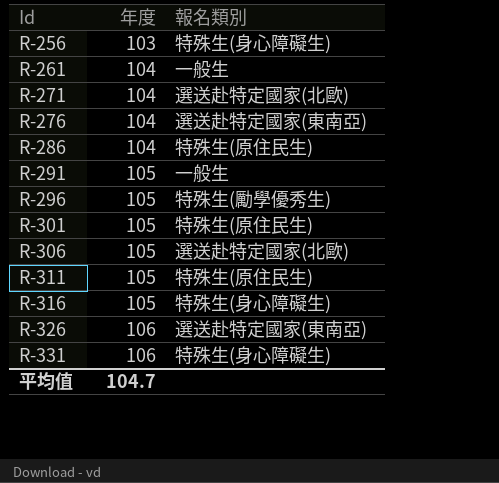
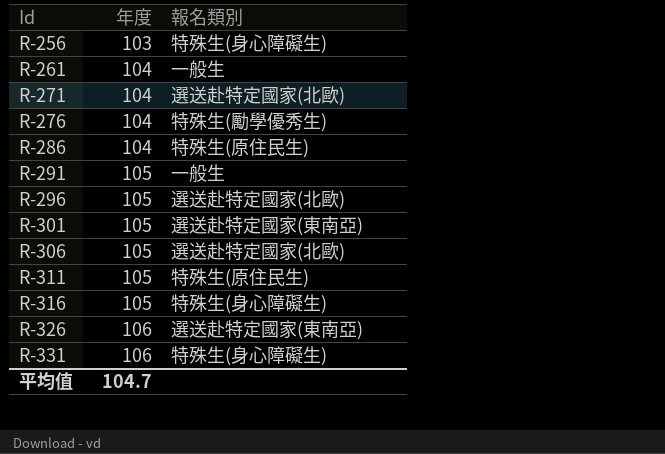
R-276 | 報名類別: 選送赴特定國家(東南亞) -> 特殊生(勵學優秀生)
R-296 | 報名類別: 特殊生(勵學優秀生) -> 選送赴特定國家(北歐)
R-301 | 報名類別: 特殊生(原住民生) -> 選送赴特定國家(東南亞)

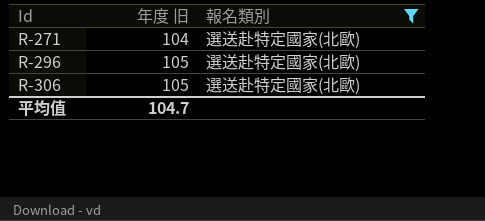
filter: none -> 報名類別 = 選送赴特定國家(北歐)
column name: 年度 -> 年度 旧

